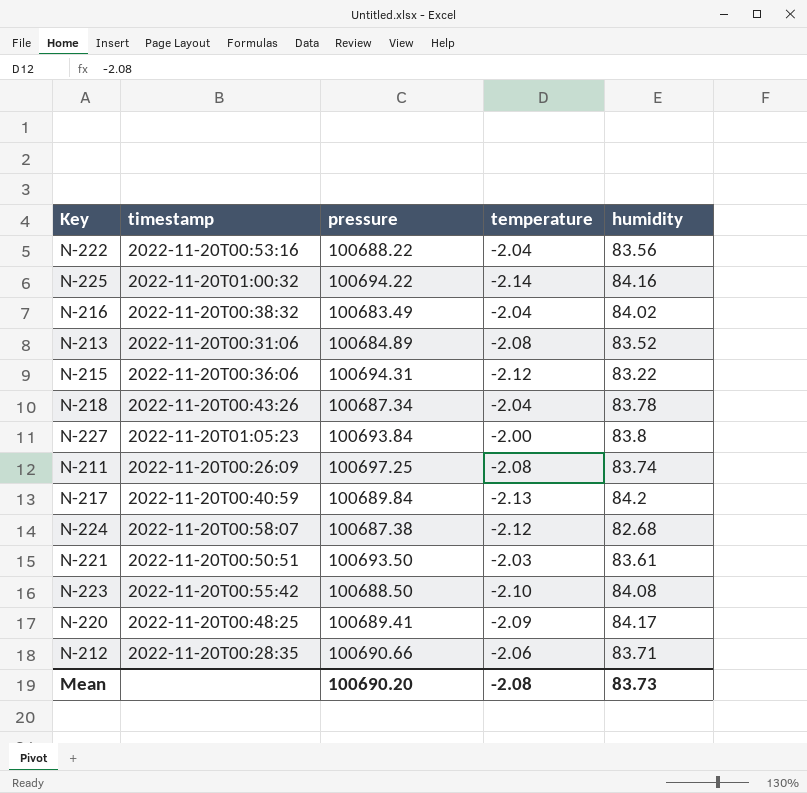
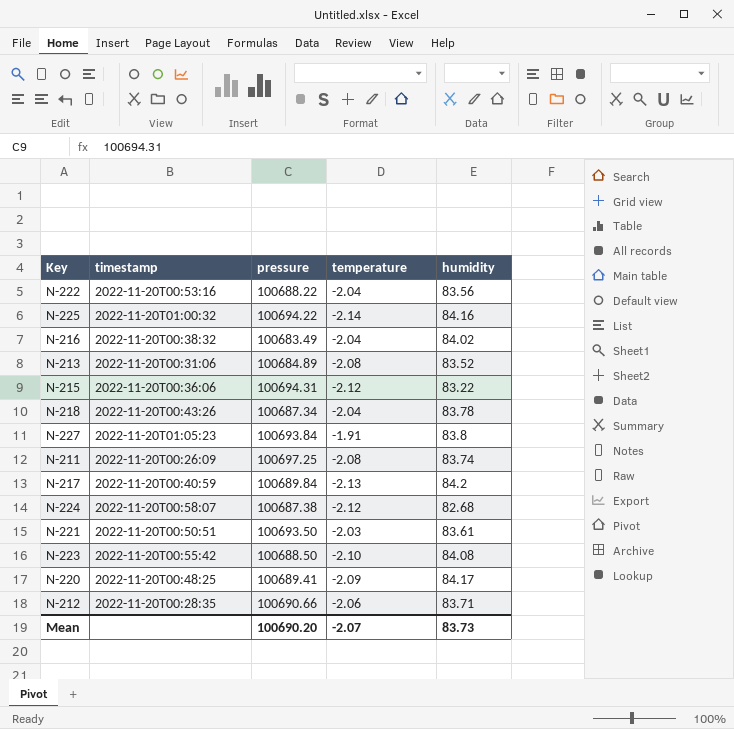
N-227 | temperature: -2.00 -> -1.91
Mean | temperature: -2.08 -> -2.07

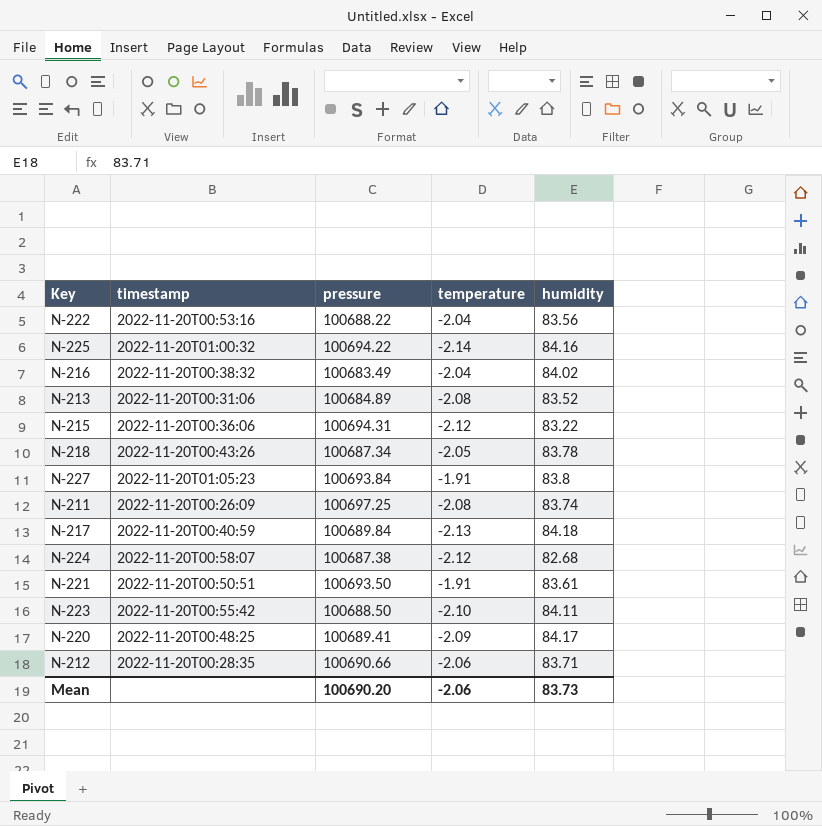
N-218 | temperature: -2.04 -> -2.05
N-217 | humidity: 84.2 -> 84.18
N-221 | temperature: -2.03 -> -1.91
N-223 | humidity: 84.08 -> 84.11
Mean | temperature: -2.07 -> -2.06

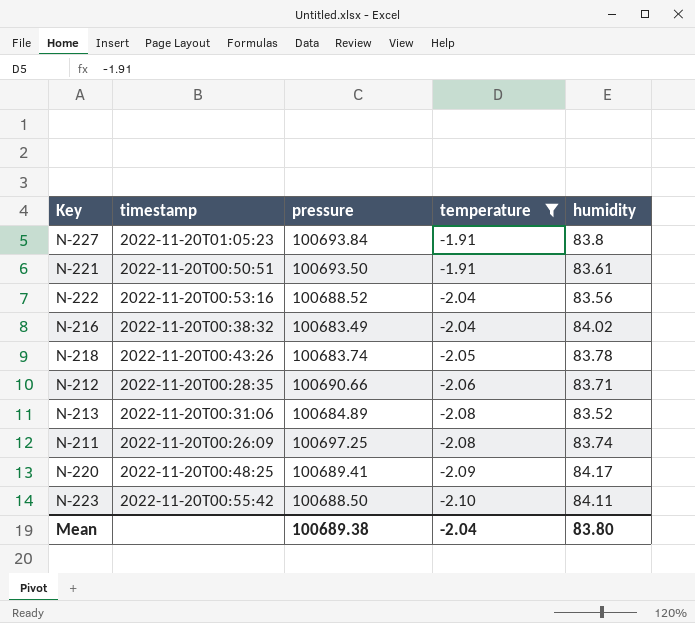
filter: none -> temperature >= -2.10
row order: none -> temperature descending
N-222 | pressure: 100688.22 -> 100688.52
N-218 | pressure: 100687.34 -> 100683.74
Mean | pressure: 100690.20 -> 100689.38
Mean | temperature: -2.06 -> -2.04
Mean | humidity: 83.73 -> 83.80

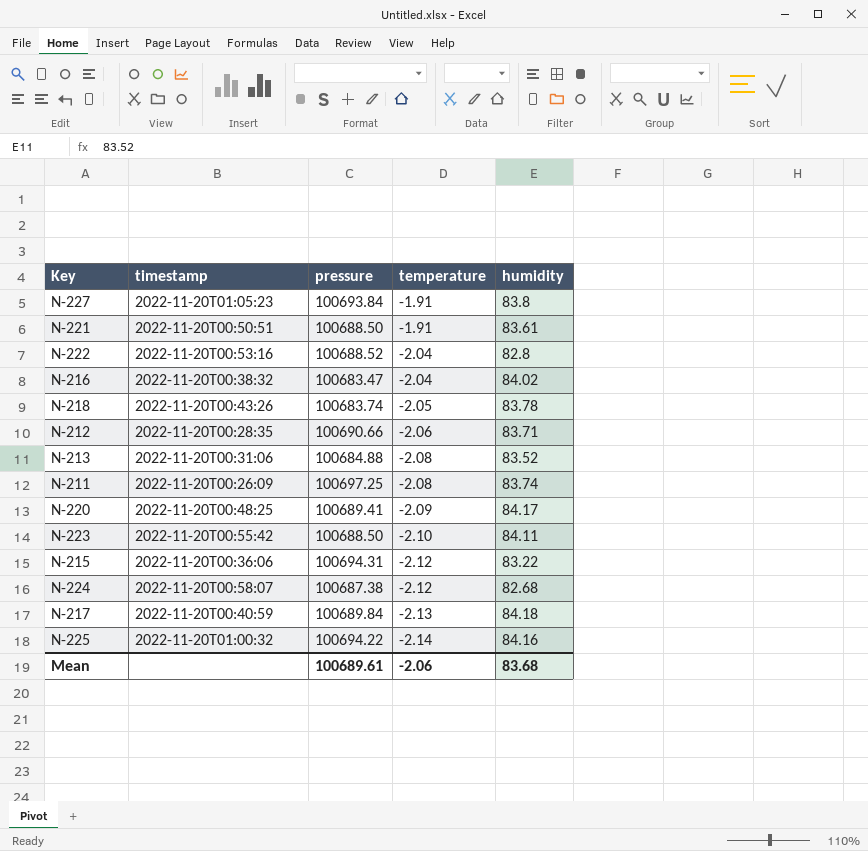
filter: temperature >= -2.10 -> none
N-221 | pressure: 100693.50 -> 100688.50
N-222 | humidity: 83.56 -> 82.8
N-216 | pressure: 100683.49 -> 100683.47
N-213 | pressure: 100684.89 -> 100684.88
Mean | pressure: 100689.38 -> 100689.61
Mean | temperature: -2.04 -> -2.06
Mean | humidity: 83.80 -> 83.68

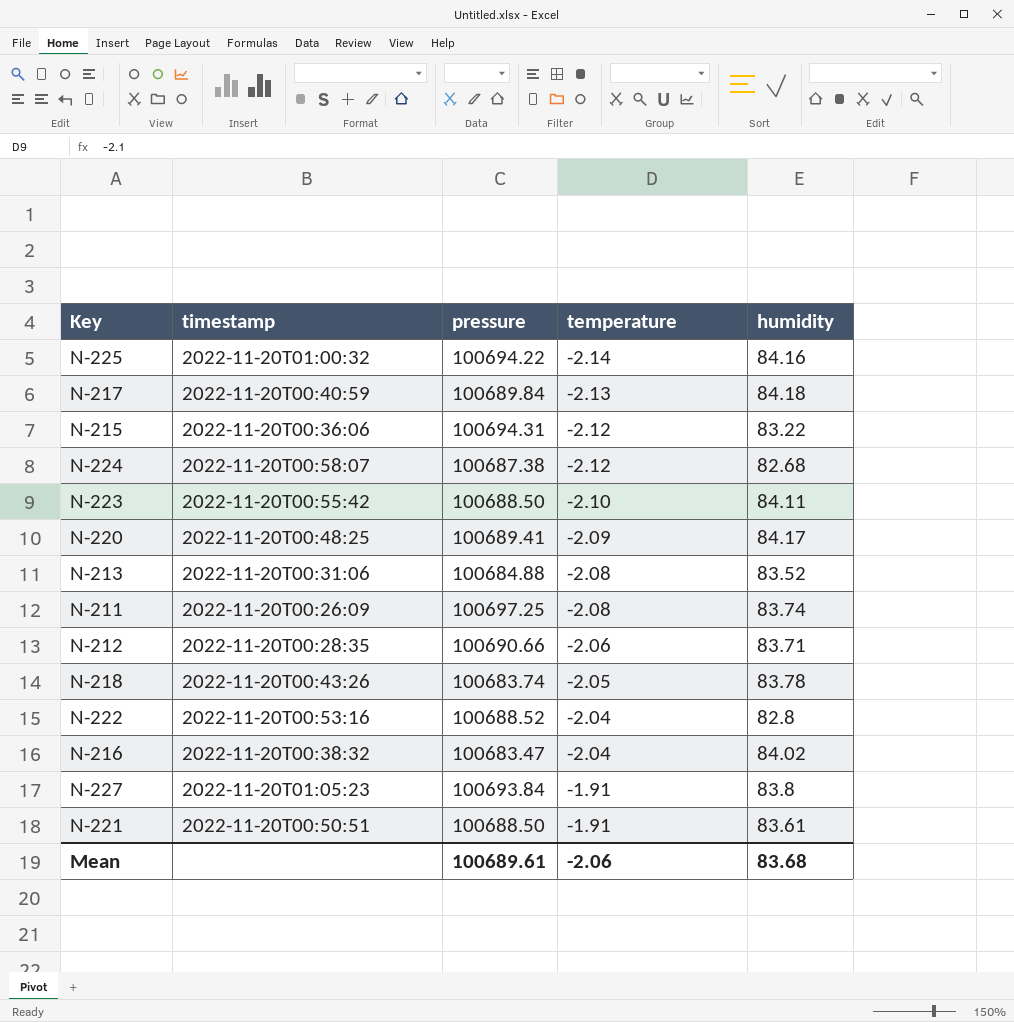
row order: temperature descending -> temperature ascending

